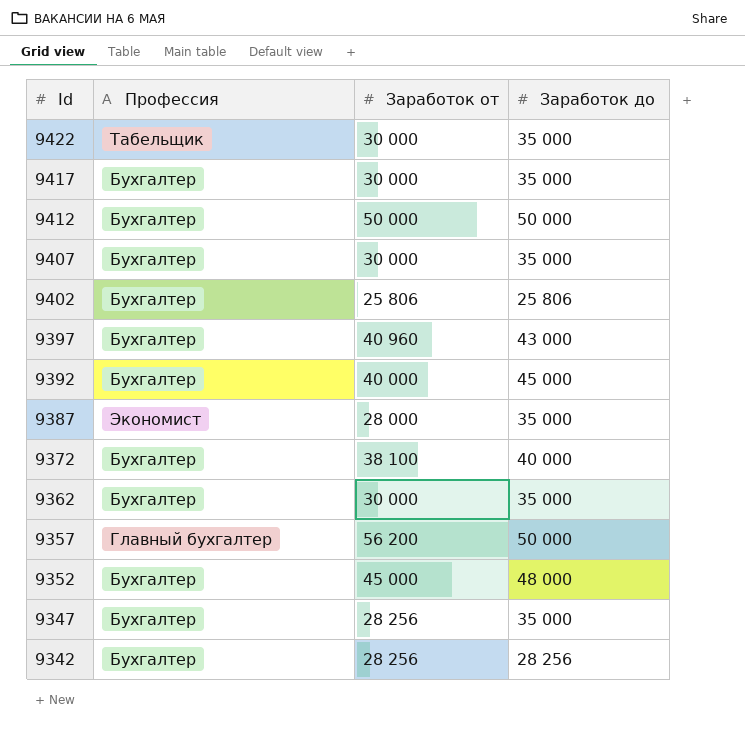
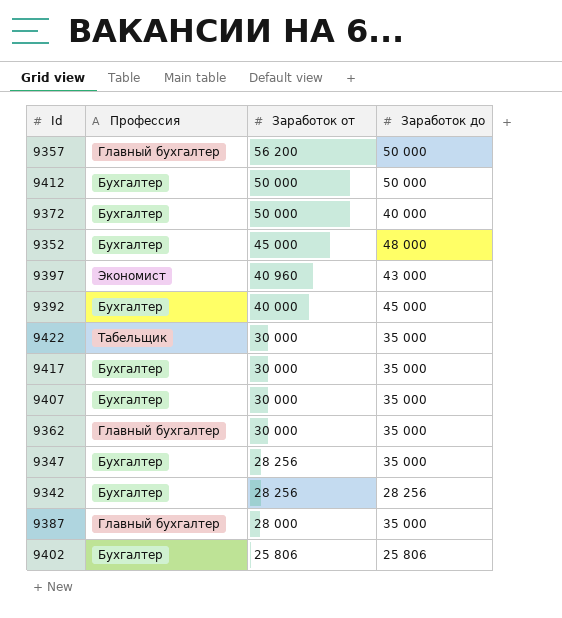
row order: Id descending -> Заработок от descending
9372 | Заработок от: 38 100 -> 50 000
9397 | Профессия: Бухгалтер -> Экономист
9362 | Профессия: Бухгалтер -> Главный бухгалтер
9387 | Профессия: Экономист -> Главный бухгалтер

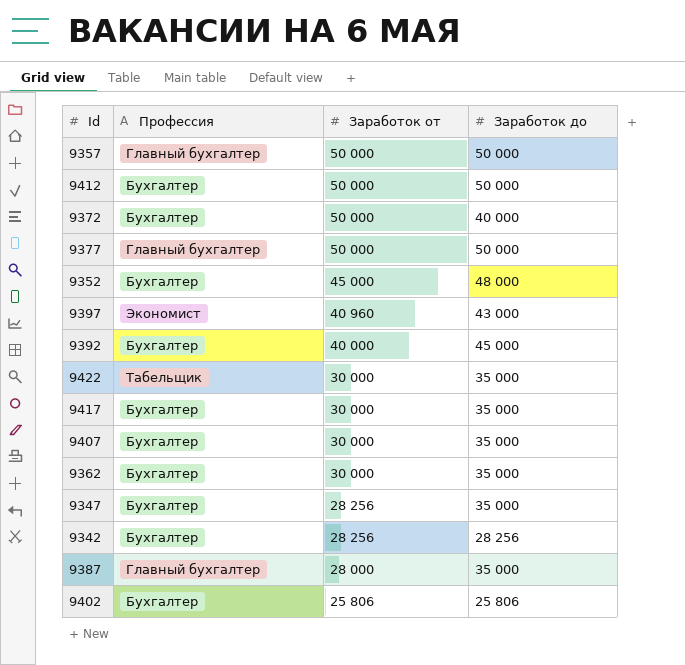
9357 | Заработок от: 56 200 -> 50 000
row 9377: none -> Главный бухгалтер | 50 000 | 50 000
9362 | Профессия: Главный бухгалтер -> Бухгалтер

